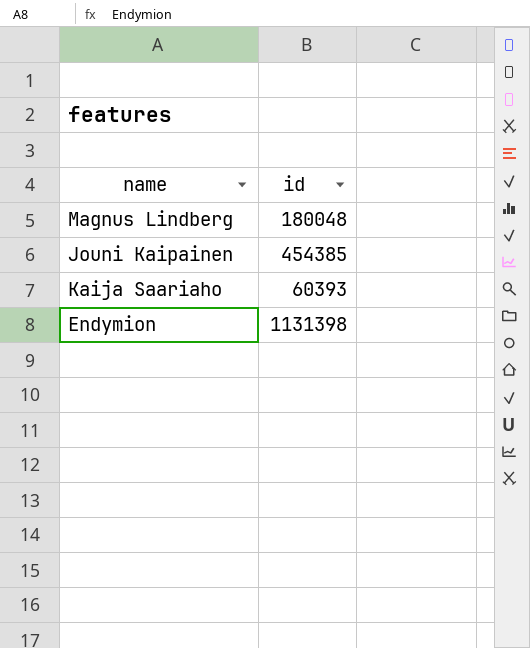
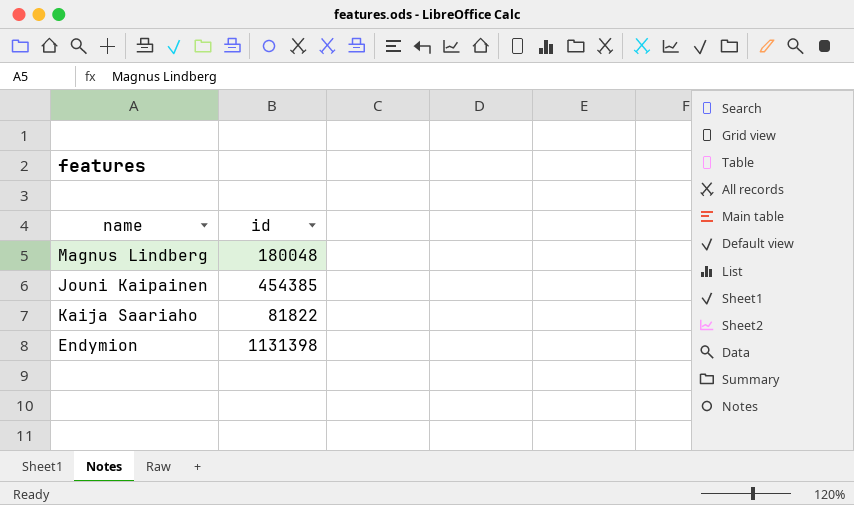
Kaija Saariaho | id: 60393 -> 81822

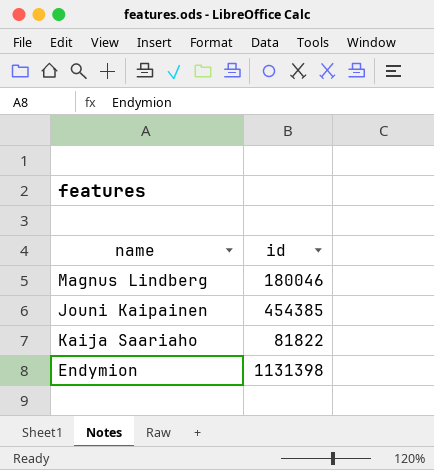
Magnus Lindberg | id: 180048 -> 180046

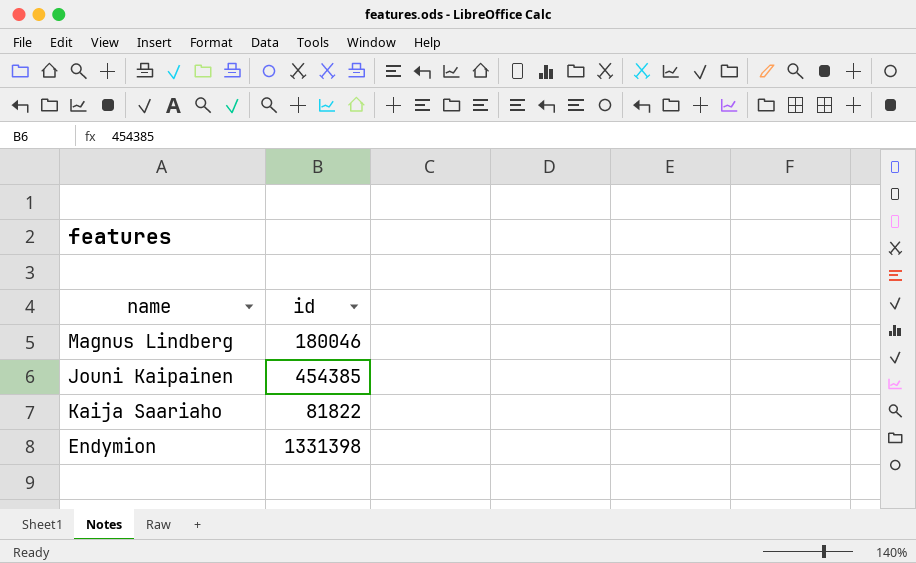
Endymion | id: 1131398 -> 1331398

